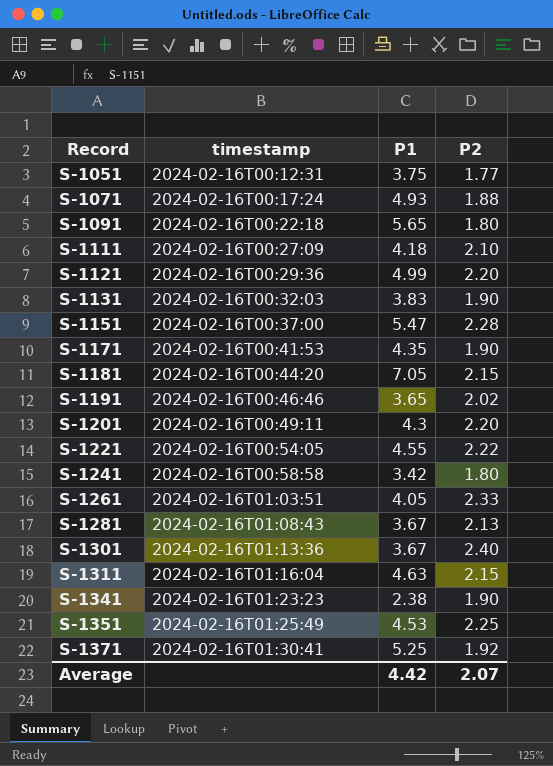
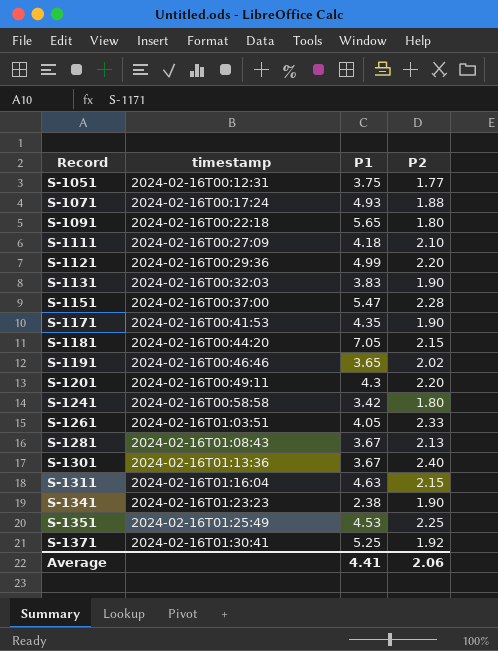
row S-1221: 2024-02-16T00:54:05 | 4.55 | 2.22 -> none
Average | P1: 4.42 -> 4.41
Average | P2: 2.07 -> 2.06

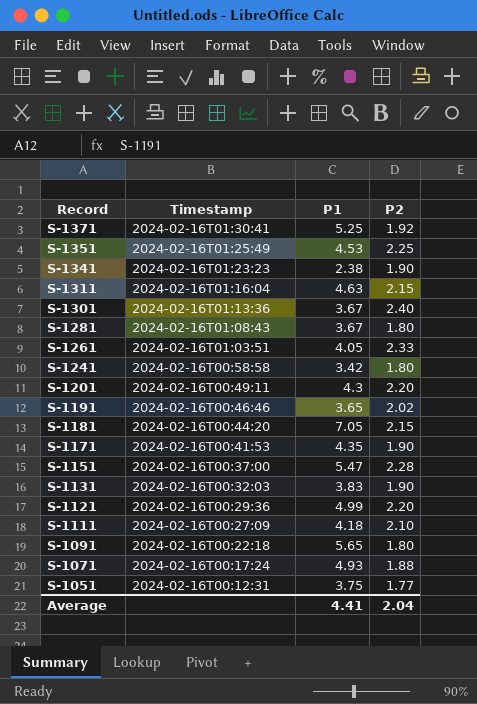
row order: Record ascending -> Record descending
column name: timestamp -> Timestamp
S-1281 | P2: 2.13 -> 1.80
Average | P2: 2.06 -> 2.04

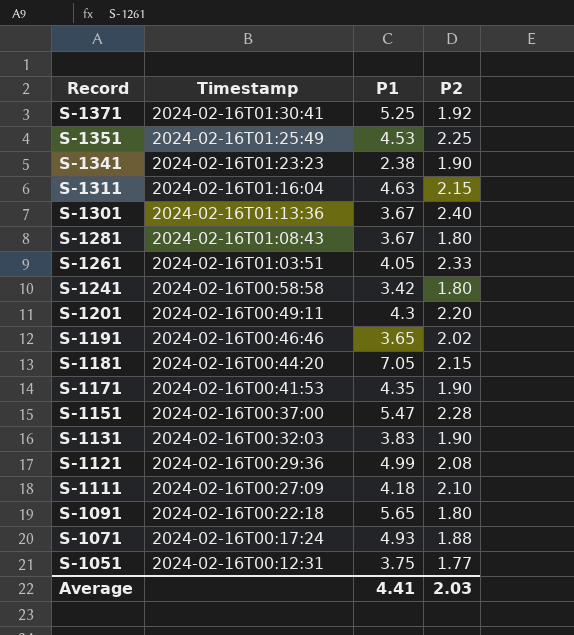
S-1121 | P2: 2.20 -> 2.08
Average | P2: 2.04 -> 2.03

